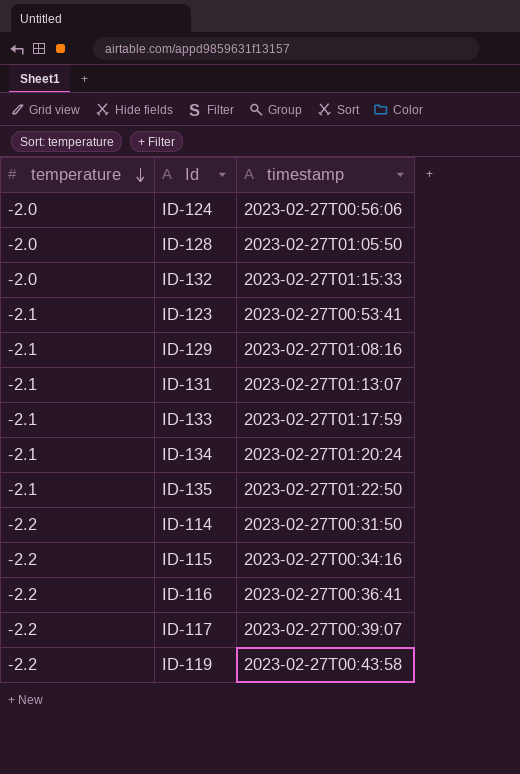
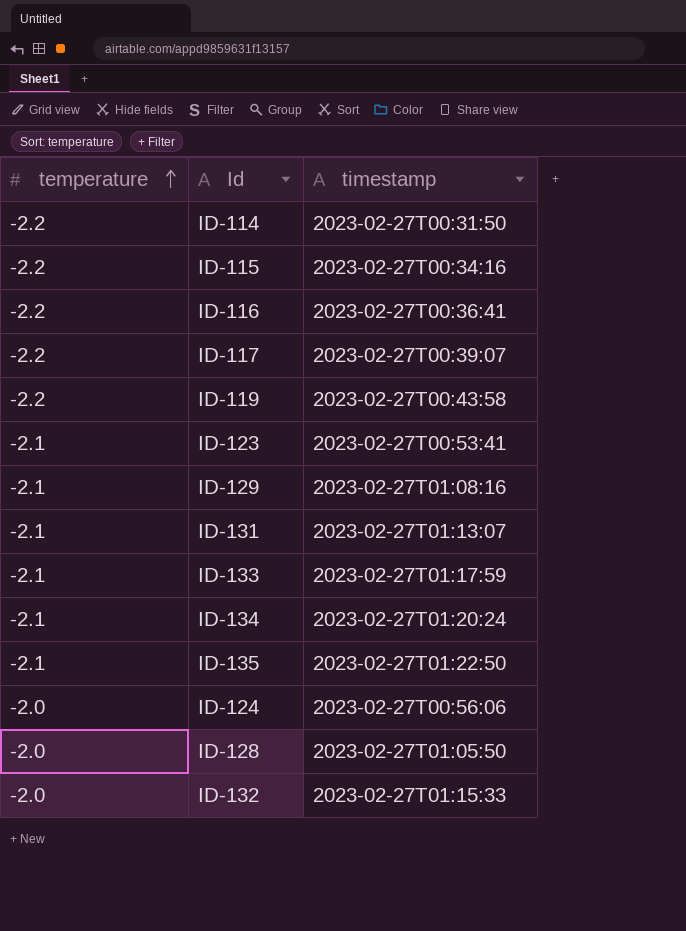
row order: temperature descending -> temperature ascending

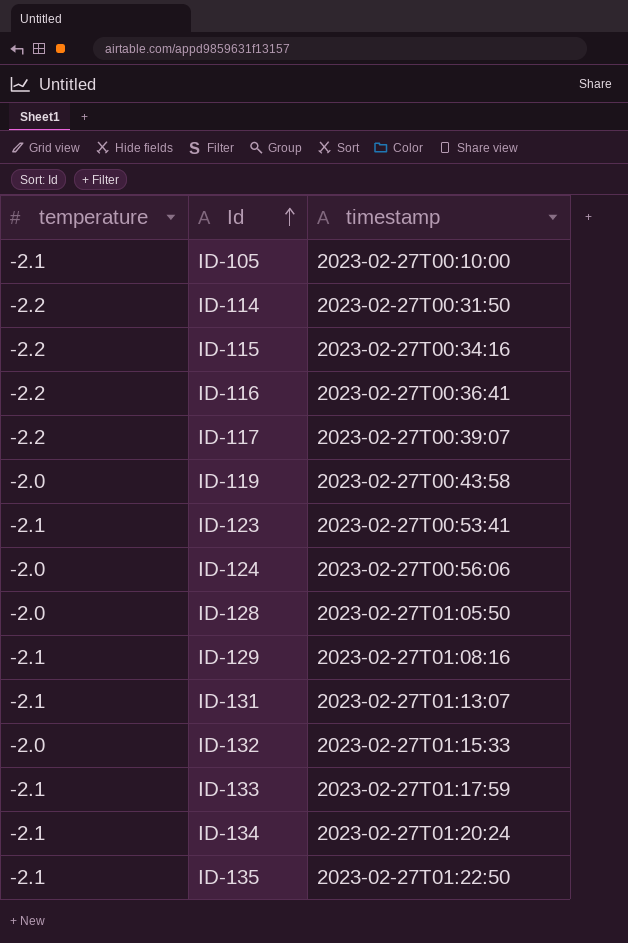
row order: temperature ascending -> Id ascending
row ID-105: none -> -2.1 | 2023-02-27T00:10:00
ID-119 | temperature: -2.2 -> -2.0

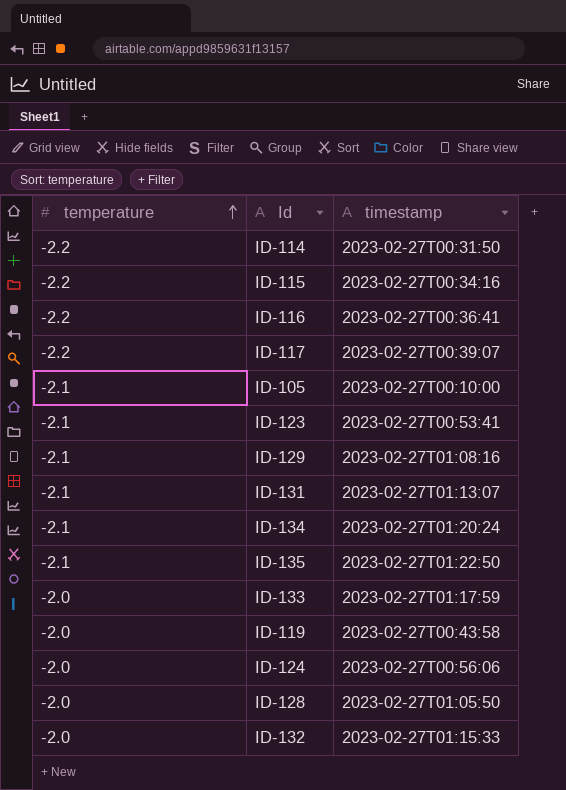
row order: Id ascending -> temperature ascending
ID-133 | temperature: -2.1 -> -2.0

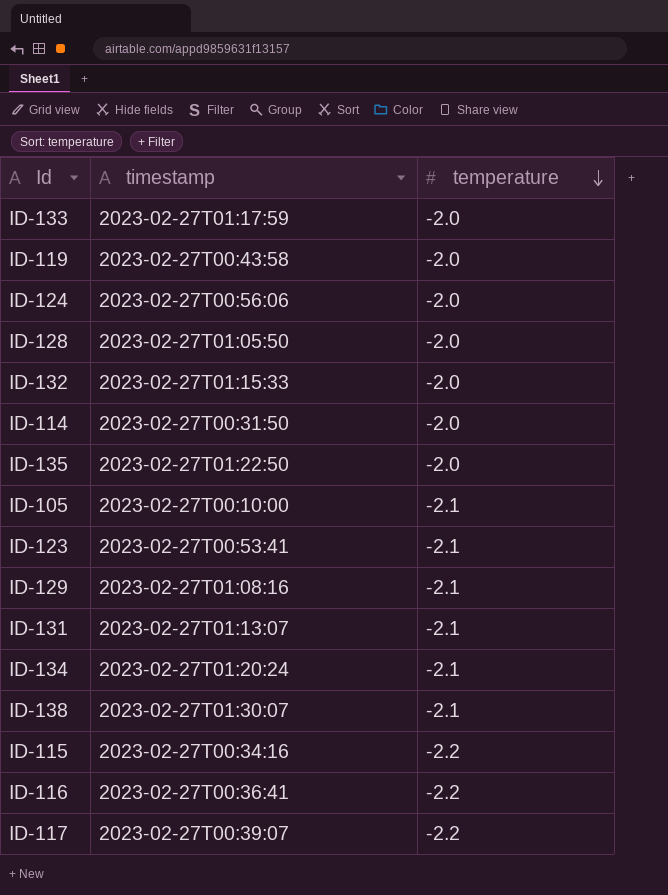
row order: temperature ascending -> temperature descending
column temperature | position: 1 -> 3
ID-114 | temperature: -2.2 -> -2.0
ID-135 | temperature: -2.1 -> -2.0
row ID-138: none -> 2023-02-27T01:30:07 | -2.1

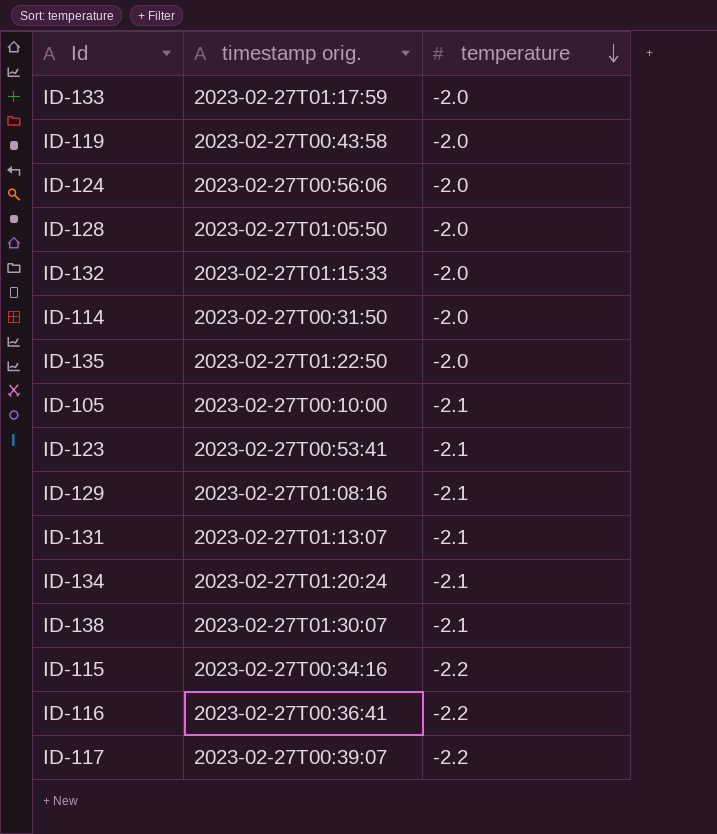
column name: timestamp -> timestamp orig.

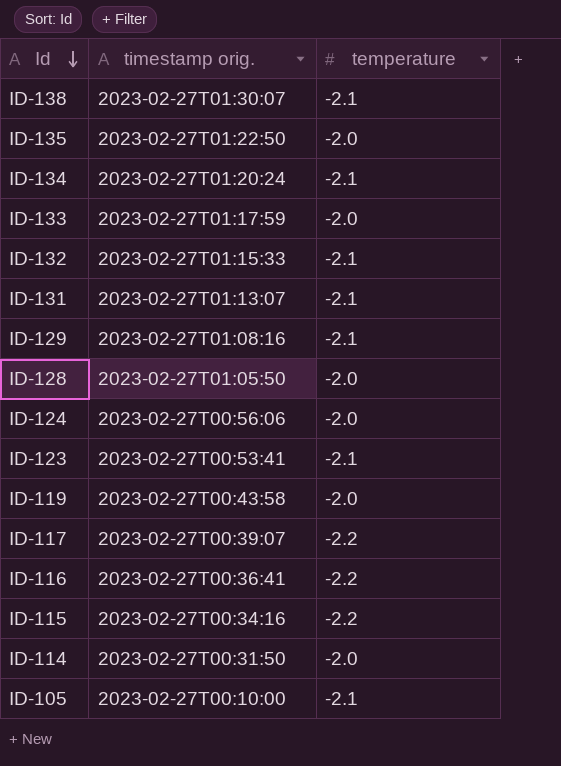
row order: temperature descending -> Id descending
ID-132 | temperature: -2.0 -> -2.1

